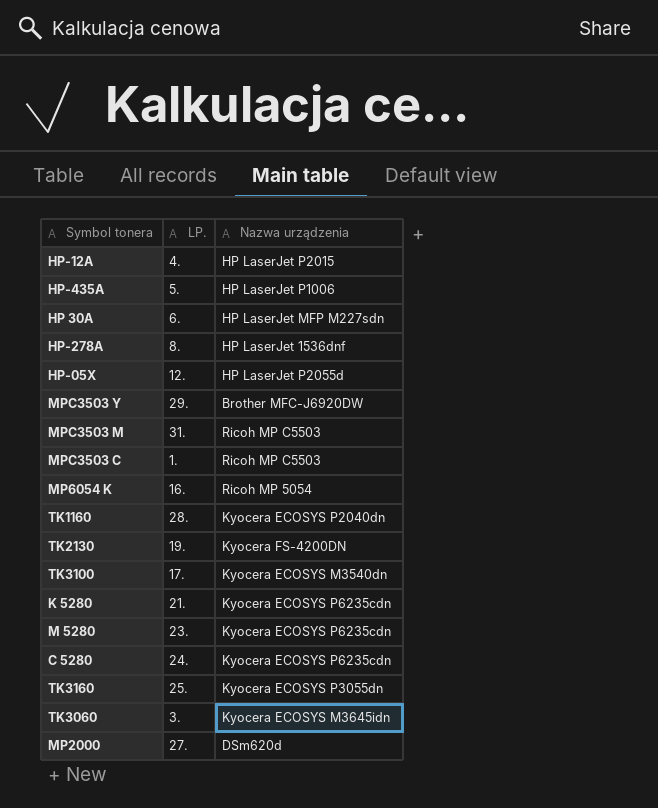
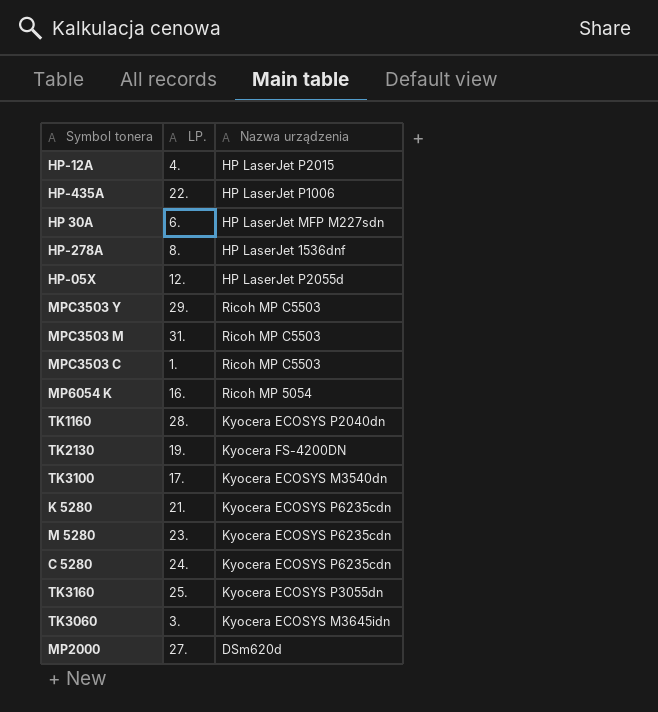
HP-435A | LP.: 5. -> 22.
MPC3503 Y | Nazwa urządzenia: Brother MFC-J6920DW -> Ricoh MP C5503

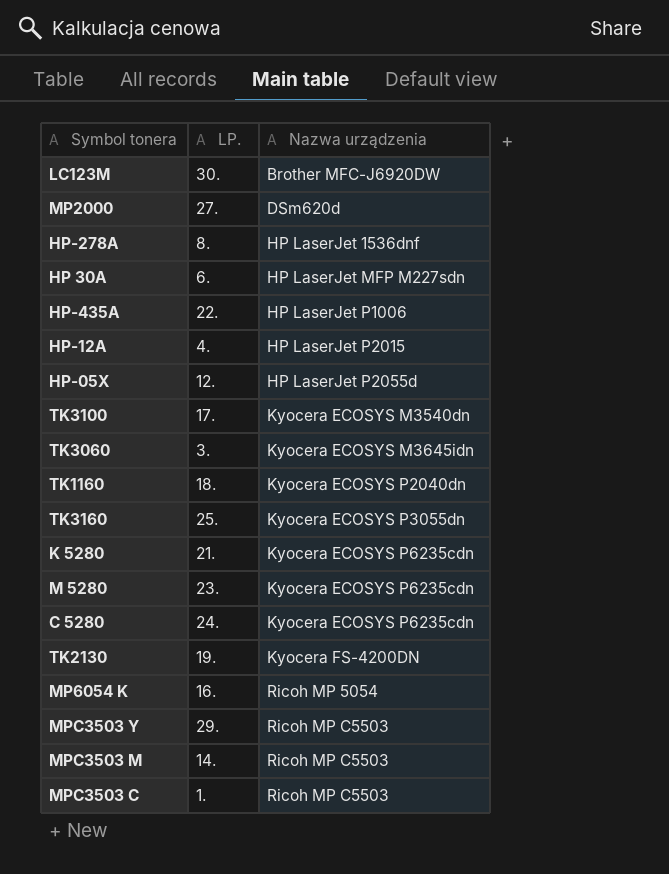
row order: none -> Nazwa urządzenia ascending
row LC123M: none -> 30. | Brother MFC-J6920DW
TK1160 | LP.: 28. -> 18.
MPC3503 M | LP.: 31. -> 14.

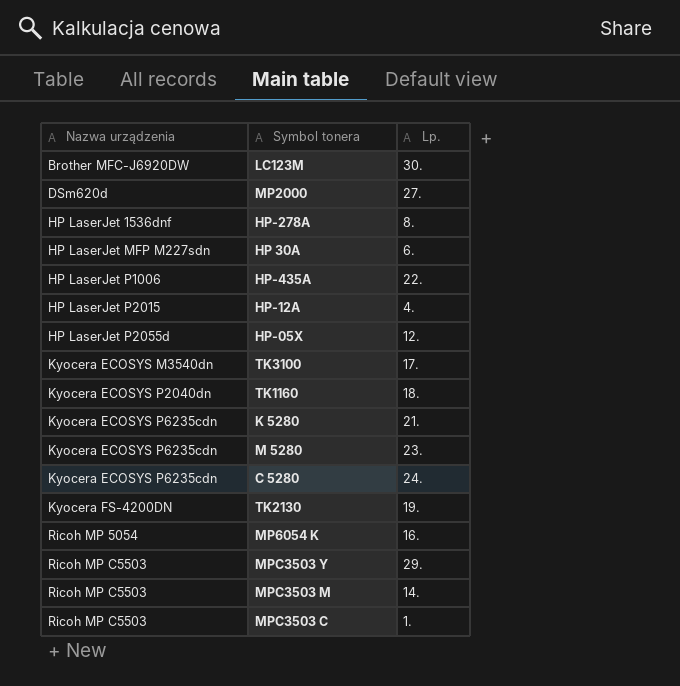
column Nazwa urządzenia | position: 3 -> 1
column name: LP. -> Lp.
row TK3060: 3. | Kyocera ECOSYS M3645idn -> none
row TK3160: 25. | Kyocera ECOSYS P3055dn -> none

